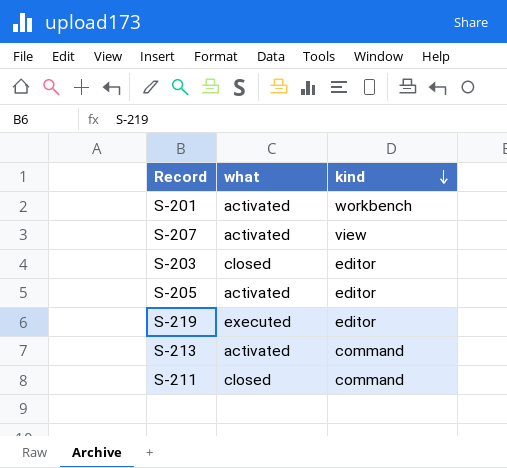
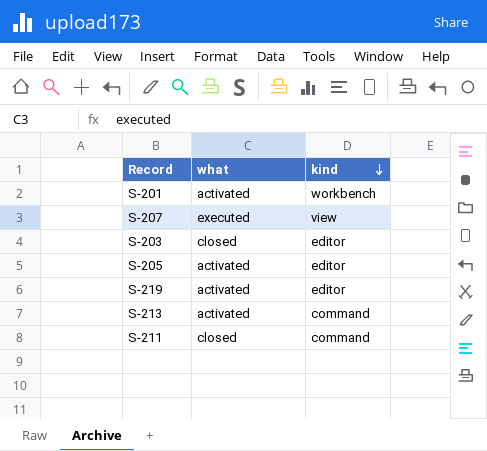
S-207 | what: activated -> executed
S-219 | what: executed -> activated

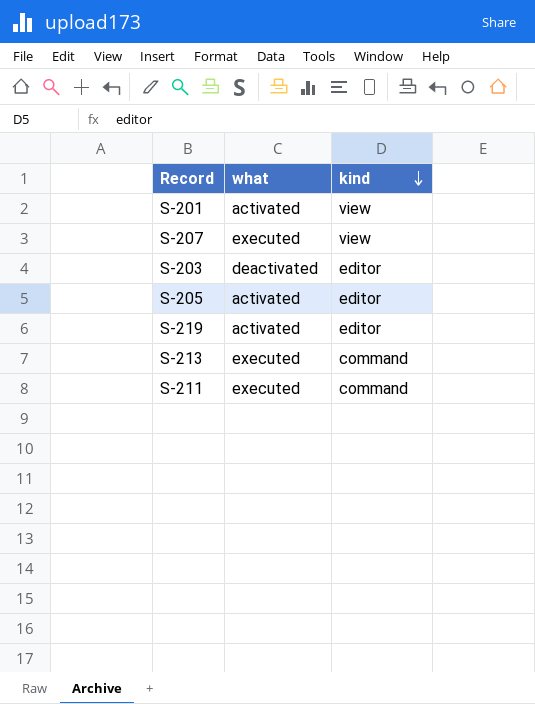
S-201 | kind: workbench -> view
S-203 | what: closed -> deactivated
S-213 | what: activated -> executed
S-211 | what: closed -> executed

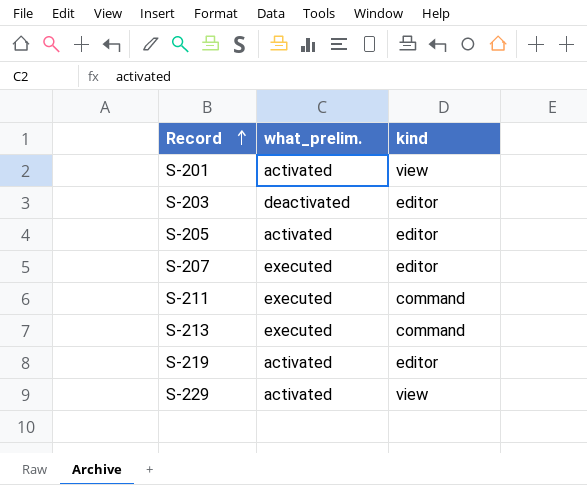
row order: kind descending -> Record ascending
column name: what -> what_prelim.
S-207 | kind: view -> editor
row S-229: none -> activated | view

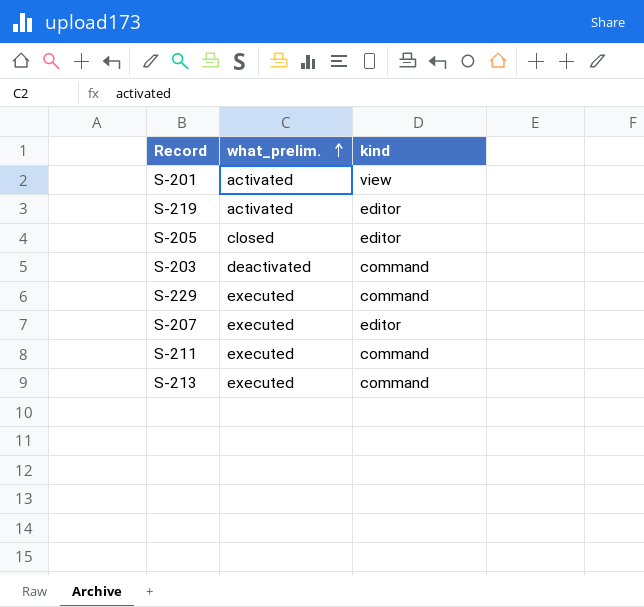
row order: Record ascending -> what_prelim. ascending
S-205 | what_prelim.: activated -> closed
S-203 | kind: editor -> command
S-229 | what_prelim.: activated -> executed
S-229 | kind: view -> command

